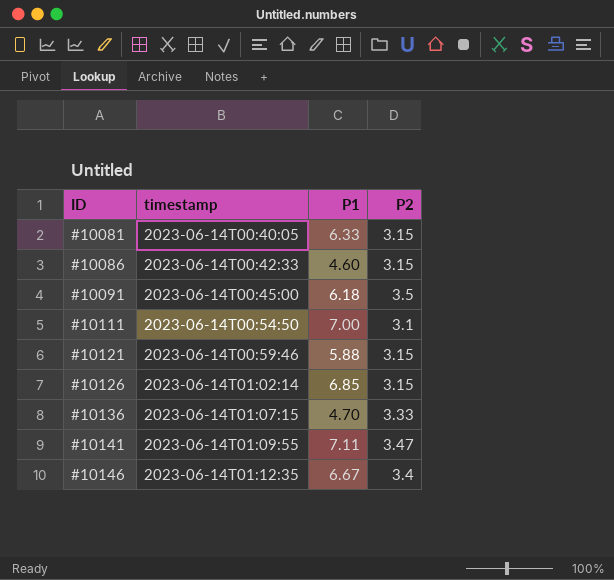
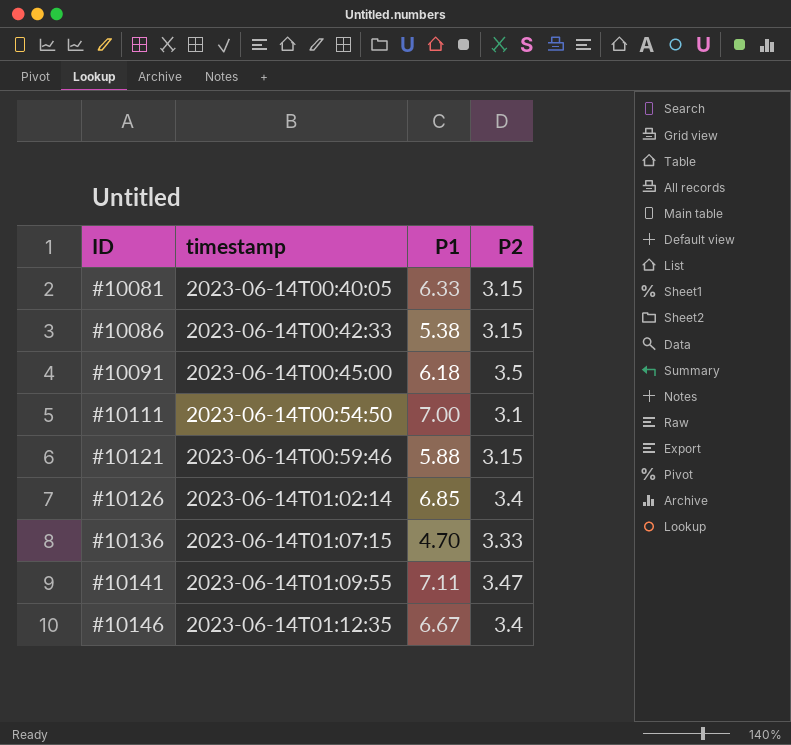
#10086 | P1: 4.60 -> 5.38
#10126 | P2: 3.15 -> 3.4

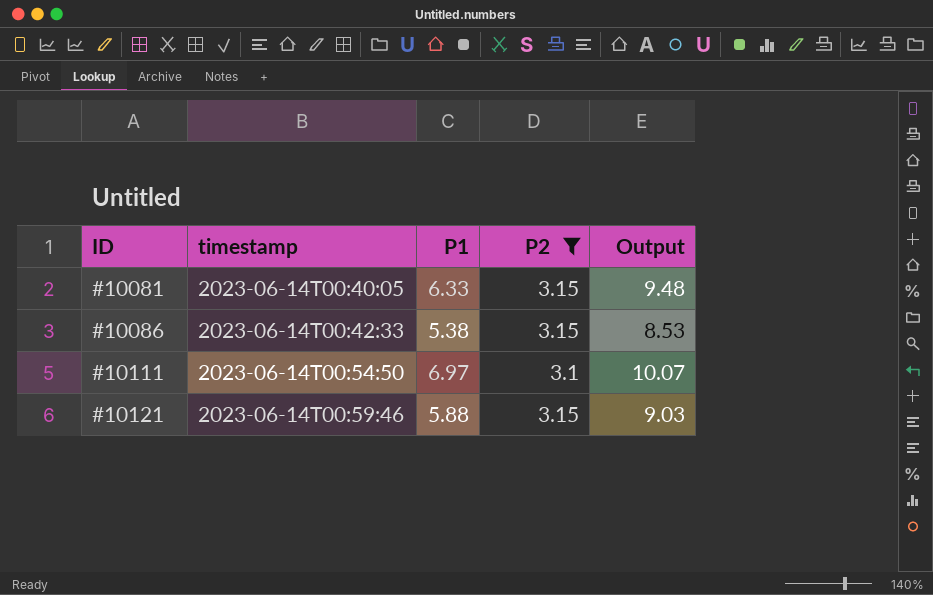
filter: none -> P2 <= 3.15
column Output | formula: none -> [P1] + [P2]
#10111 | P1: 7.00 -> 6.97

